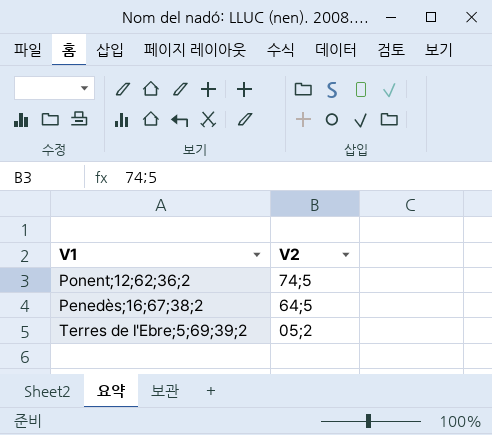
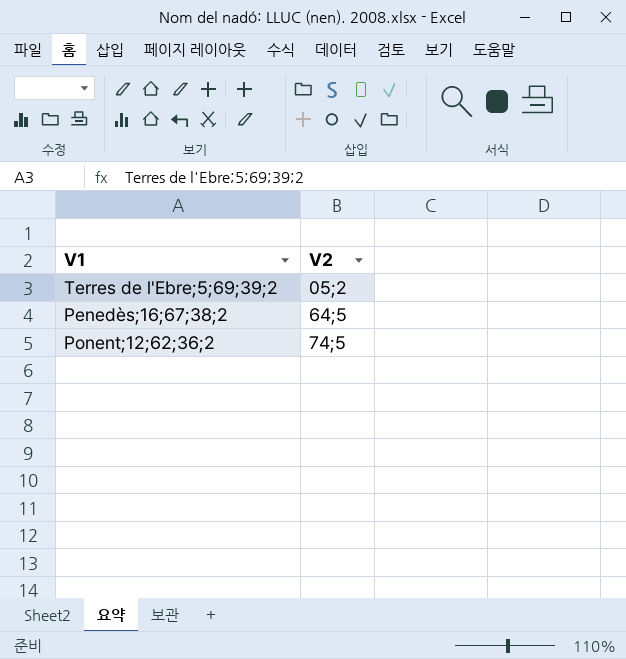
row order: V2 descending -> V2 ascending

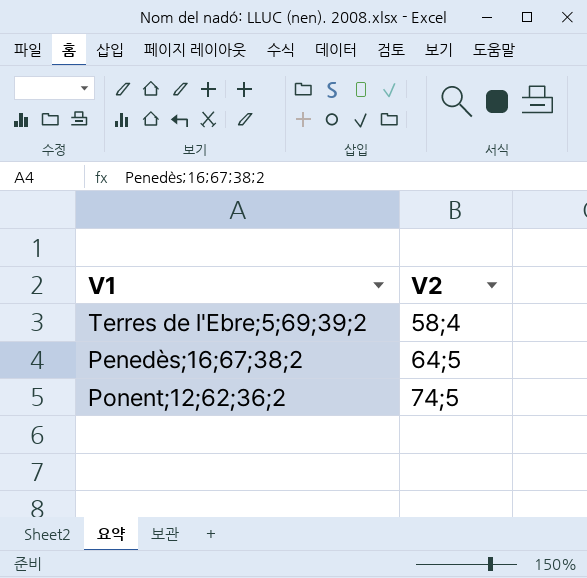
Terres de l'Ebre;5;69;39;2 | V2: 05;2 -> 58;4

